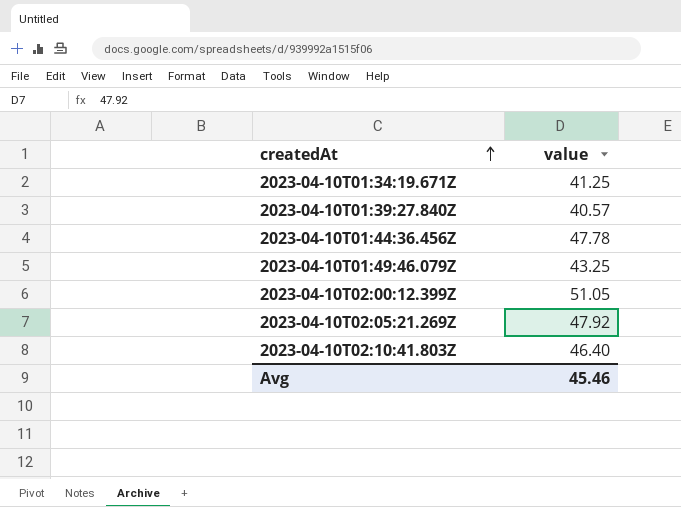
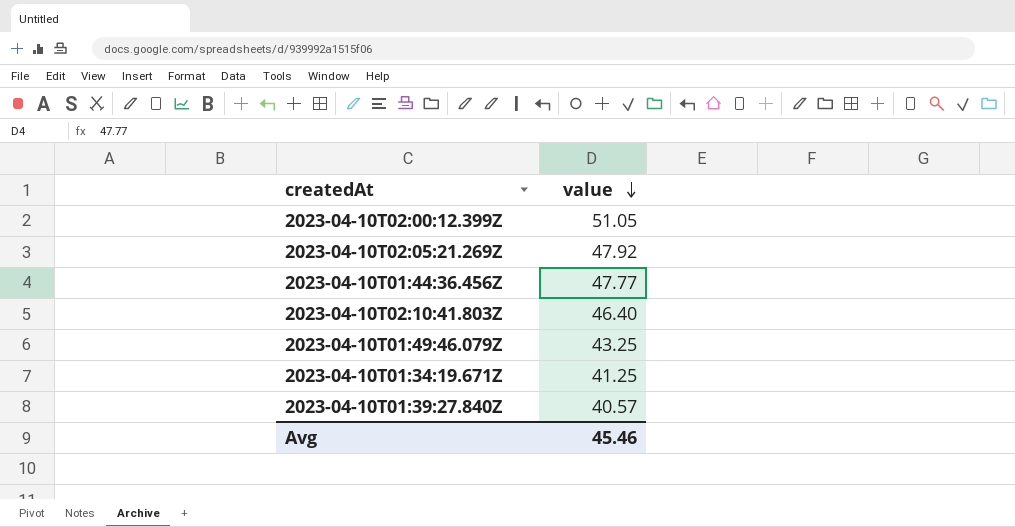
row order: createdAt ascending -> value descending
2023-04-10T01:44:36.456Z | value: 47.78 -> 47.77

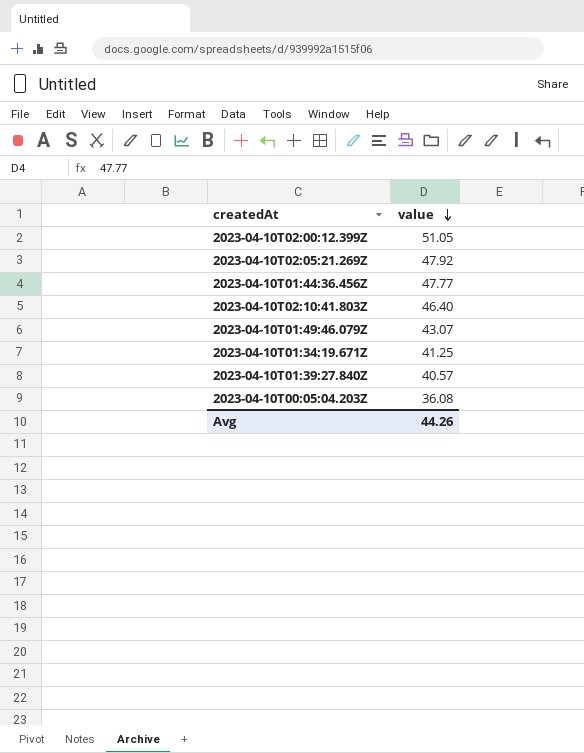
2023-04-10T01:49:46.079Z | value: 43.25 -> 43.07
row 2023-04-10T00:05:04.203Z: none -> 36.08
Avg | value: 45.46 -> 44.26

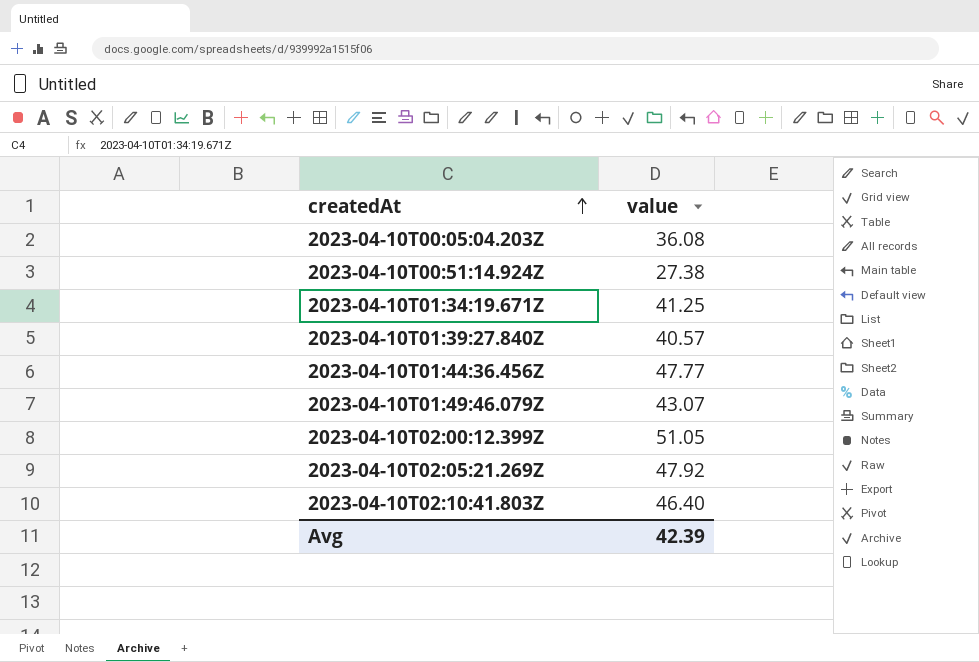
row order: value descending -> createdAt ascending
row 2023-04-10T00:51:14.924Z: none -> 27.38
Avg | value: 44.26 -> 42.39

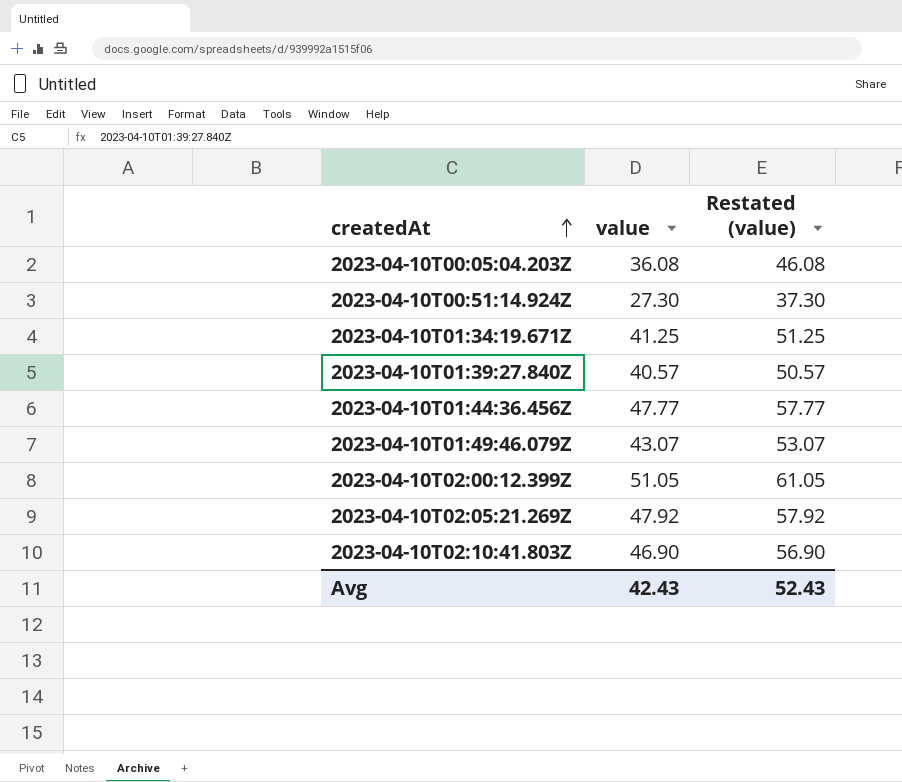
column Restated (value) | formula: none -> [value] + 10
2023-04-10T00:51:14.924Z | value: 27.38 -> 27.30
2023-04-10T02:10:41.803Z | value: 46.40 -> 46.90
Avg | value: 42.39 -> 42.43

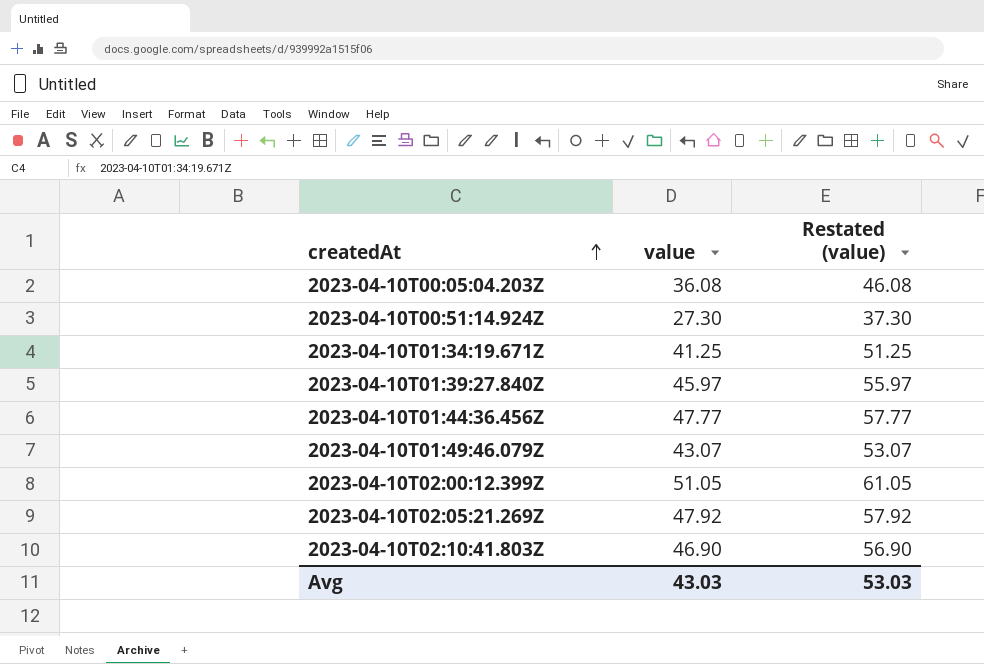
2023-04-10T01:39:27.840Z | value: 40.57 -> 45.97
2023-04-10T01:39:27.840Z | Restated (value): 50.57 -> 55.97
Avg | value: 42.43 -> 43.03
Avg | Restated (value): 52.43 -> 53.03

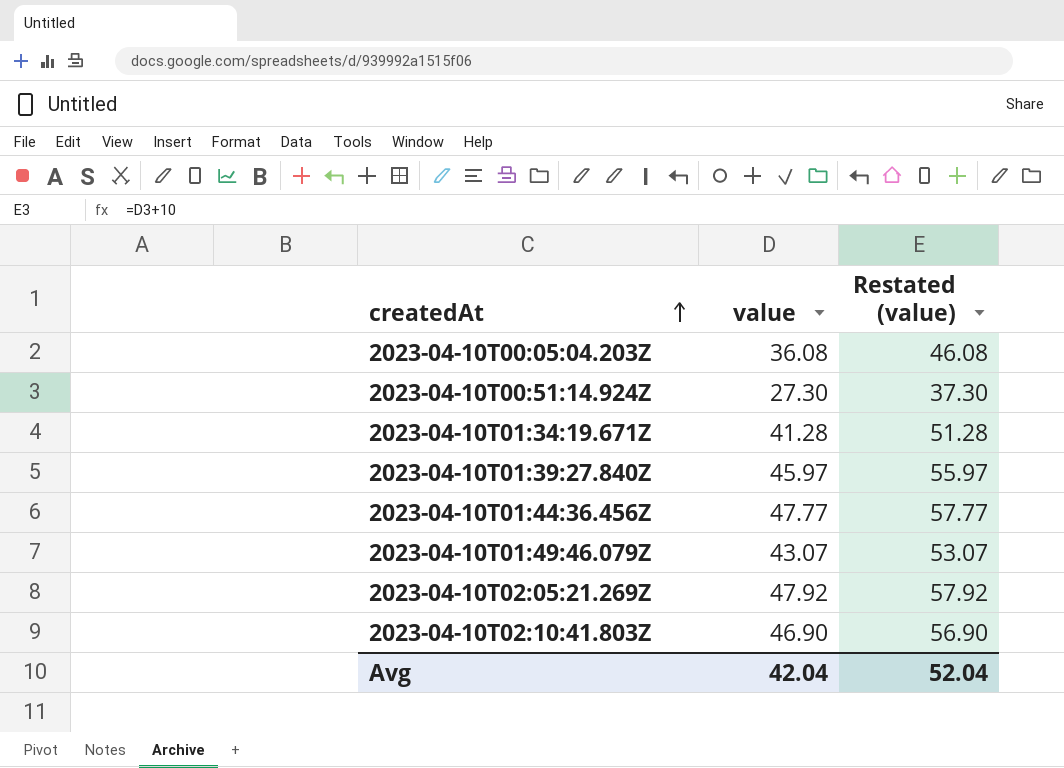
row 2023-04-10T02:00:12.399Z: 51.05 | 61.05 -> none
2023-04-10T01:34:19.671Z | value: 41.25 -> 41.28
2023-04-10T01:34:19.671Z | Restated (value): 51.25 -> 51.28
Avg | value: 43.03 -> 42.04
Avg | Restated (value): 53.03 -> 52.04

